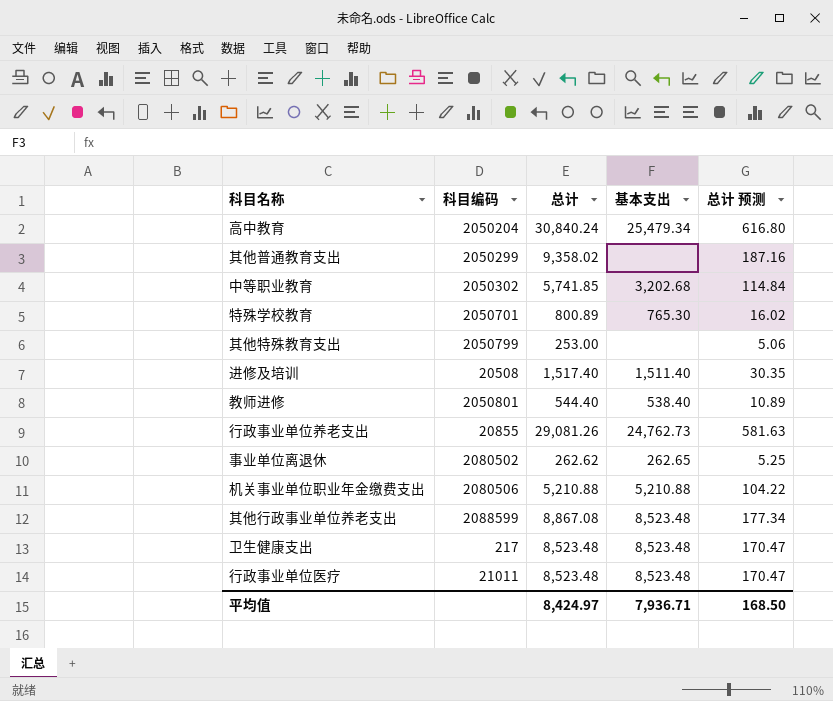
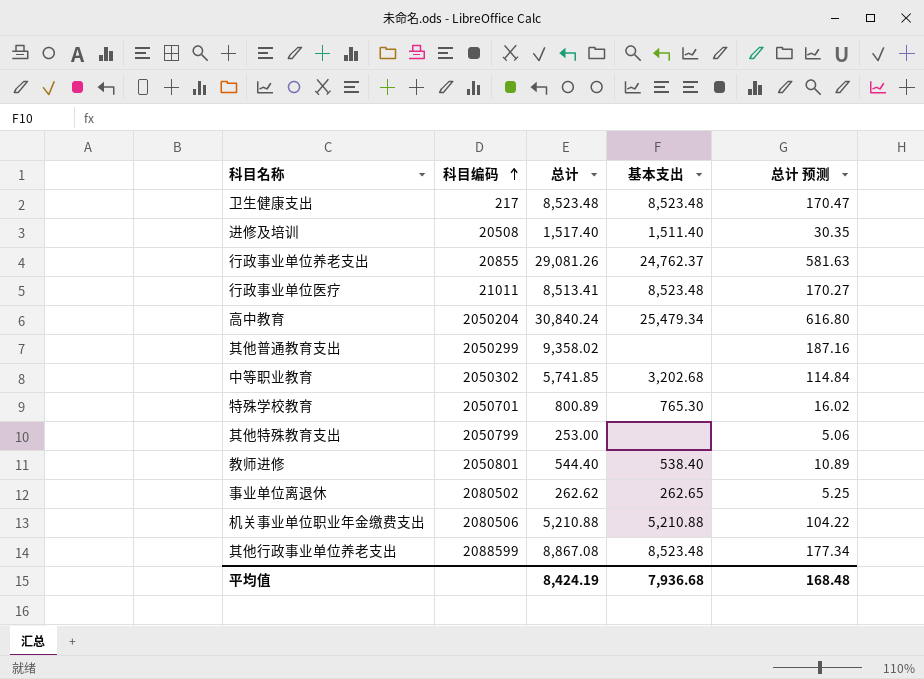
row order: none -> 科目编码 ascending
行政事业单位养老支出 | 基本支出: 24,762.73 -> 24,762.37
行政事业单位医疗 | 总计: 8,523.48 -> 8,513.41
行政事业单位医疗 | 总计 预测: 170.47 -> 170.27
平均值 | 总计: 8,424.97 -> 8,424.19
平均值 | 基本支出: 7,936.71 -> 7,936.68
平均值 | 总计 预测: 168.50 -> 168.48

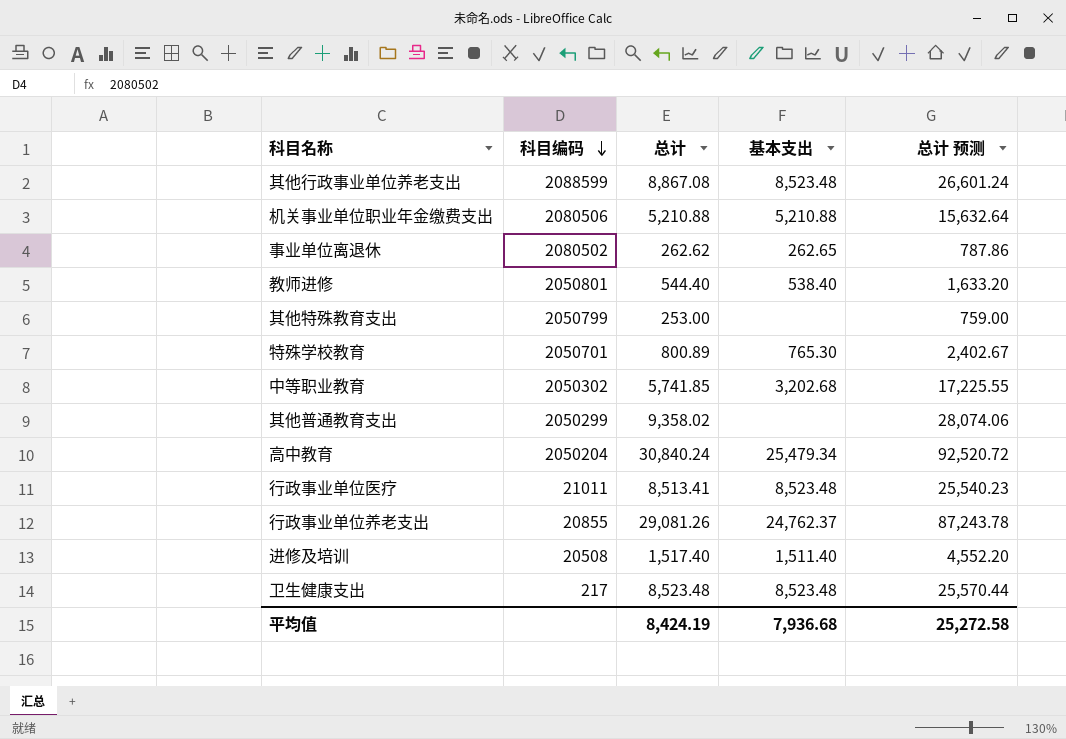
row order: 科目编码 ascending -> 科目编码 descending
column 总计 预测 | formula: [总计] * 0.02 -> [总计] * 3
平均值 | 总计 预测: 168.48 -> 25,272.58

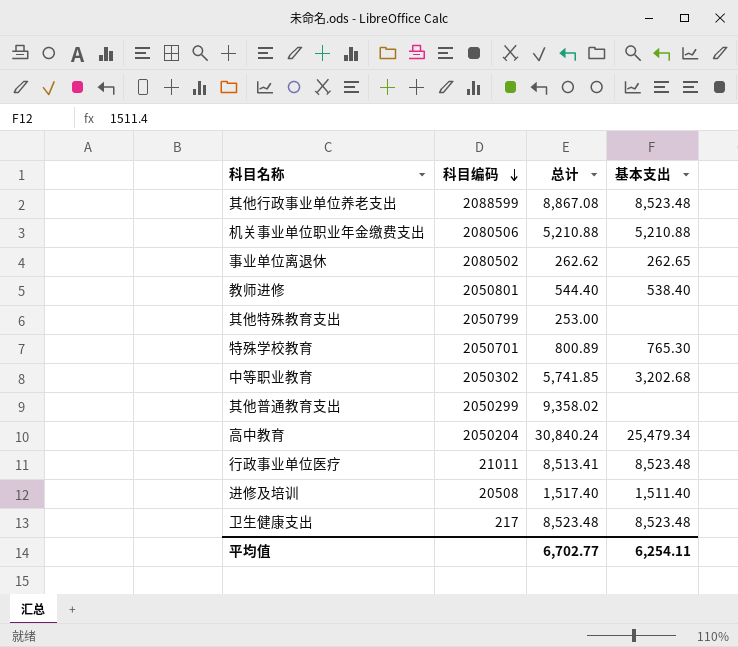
column 总计 预测 | formula: [总计] * 3 -> none
row 行政事业单位养老支出: 20855 | 29,081.26 | 24,762.37 | 87,243.78 -> none
平均值 | 总计: 8,424.19 -> 6,702.77
平均值 | 基本支出: 7,936.68 -> 6,254.11

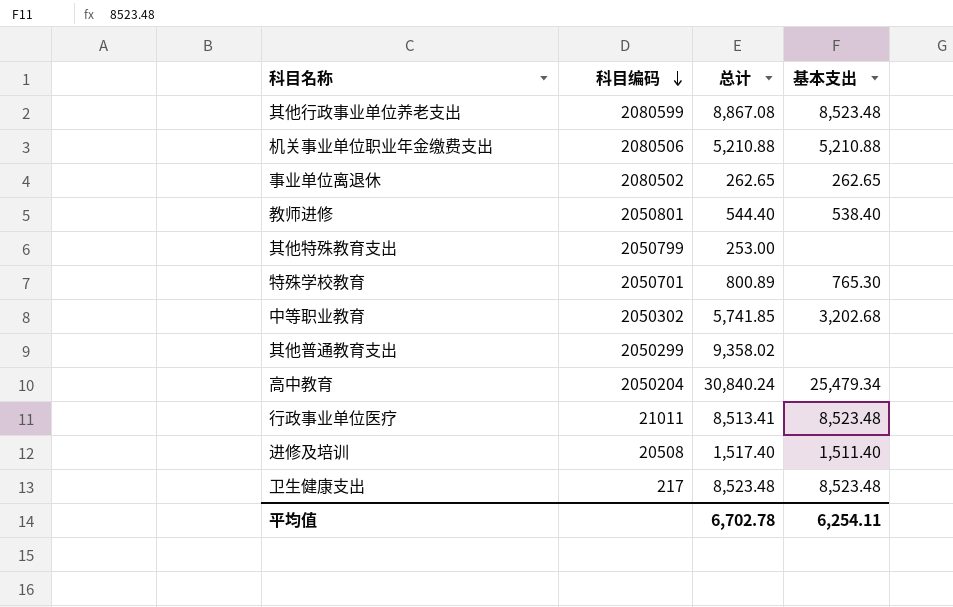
其他行政事业单位养老支出 | 科目编码: 2088599 -> 2080599
事业单位离退休 | 总计: 262.62 -> 262.65
平均值 | 总计: 6,702.77 -> 6,702.78

